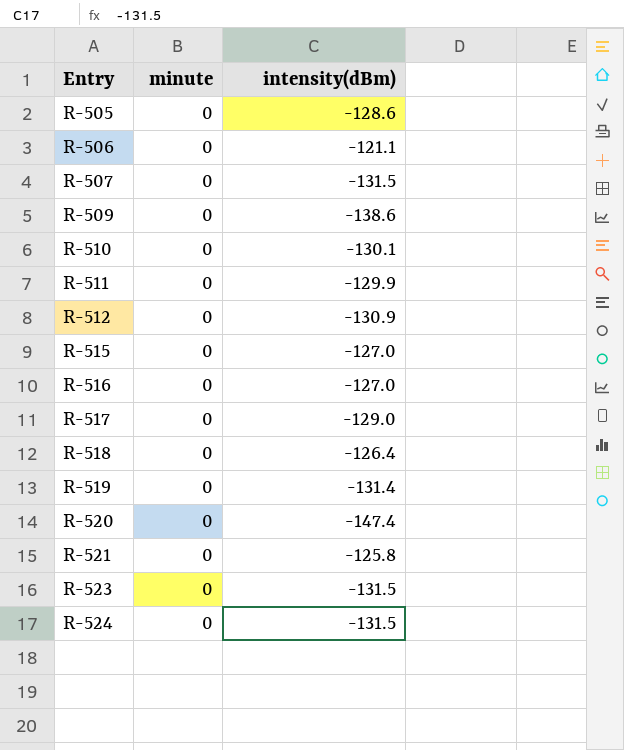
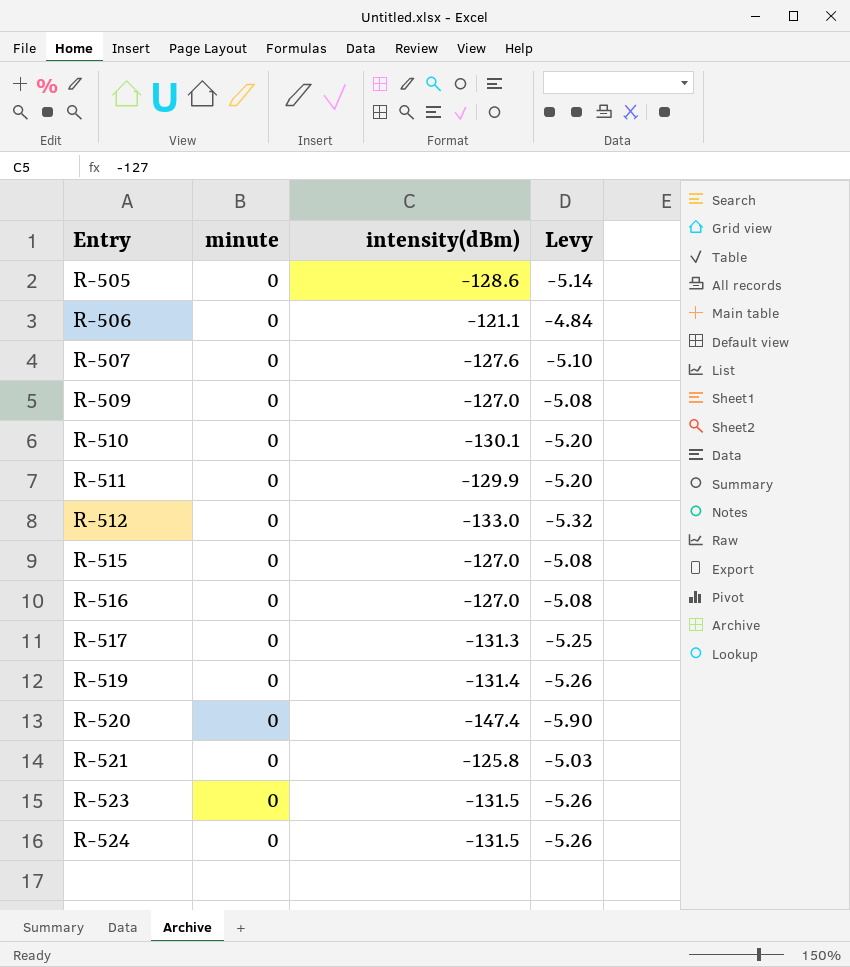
column Levy | formula: none -> [intensity(dBm)] * 0.04
row R-518: 0 | -126.4 -> none
R-507 | intensity(dBm): -131.5 -> -127.6
R-509 | intensity(dBm): -138.6 -> -127.0
R-512 | intensity(dBm): -130.9 -> -133.0
R-517 | intensity(dBm): -129.0 -> -131.3

